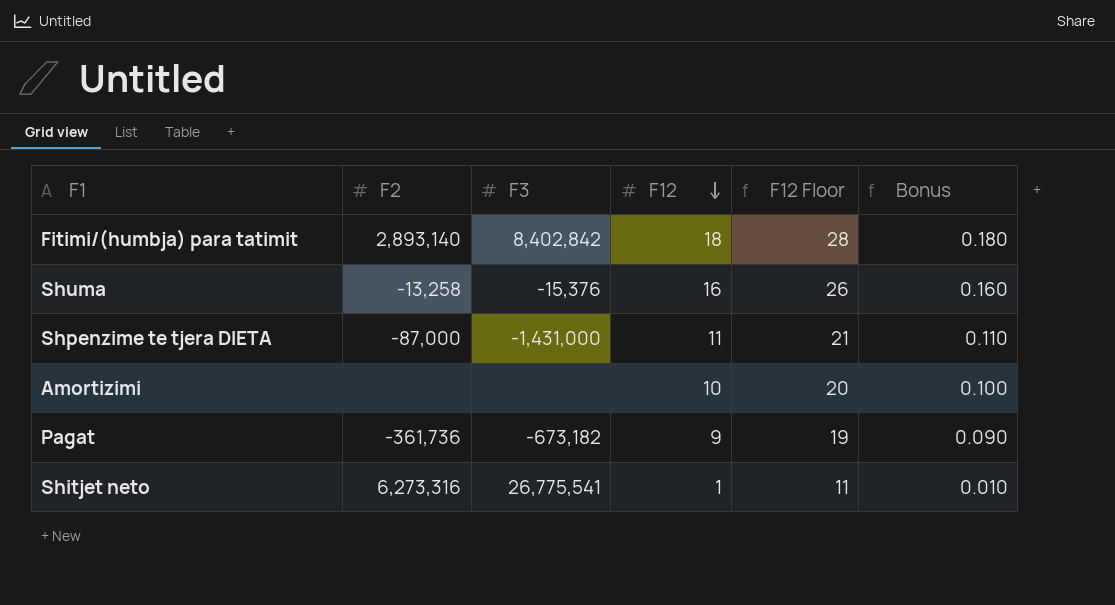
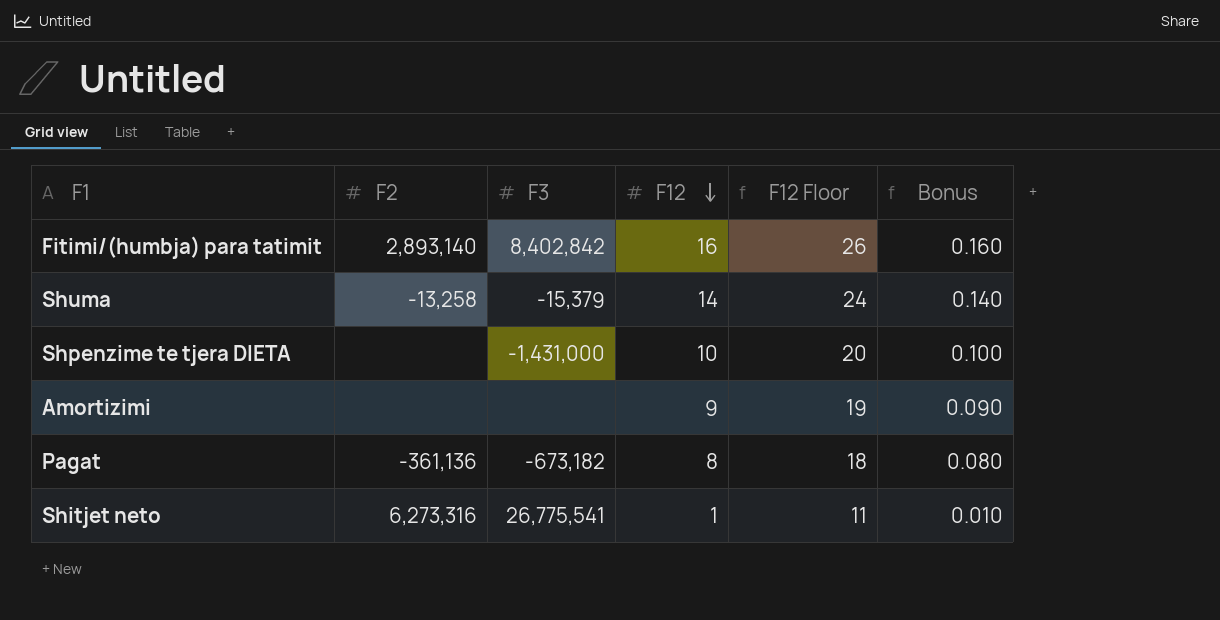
Fitimi/(humbja) para tatimit | F12: 18 -> 16
Fitimi/(humbja) para tatimit | F12 Floor: 28 -> 26
Fitimi/(humbja) para tatimit | Bonus: 0.180 -> 0.160
Shuma | F3: -15,376 -> -15,379
Shuma | F12: 16 -> 14
Shuma | F12 Floor: 26 -> 24
Shuma | Bonus: 0.160 -> 0.140
Shpenzime te tjera DIETA | F2: -87,000 -> none
Shpenzime te tjera DIETA | F12: 11 -> 10
Shpenzime te tjera DIETA | F12 Floor: 21 -> 20
Shpenzime te tjera DIETA | Bonus: 0.110 -> 0.100
Amortizimi | F12: 10 -> 9
Amortizimi | F12 Floor: 20 -> 19
Amortizimi | Bonus: 0.100 -> 0.090
Pagat | F2: -361,736 -> -361,136
Pagat | F12: 9 -> 8
Pagat | F12 Floor: 19 -> 18
Pagat | Bonus: 0.090 -> 0.080

